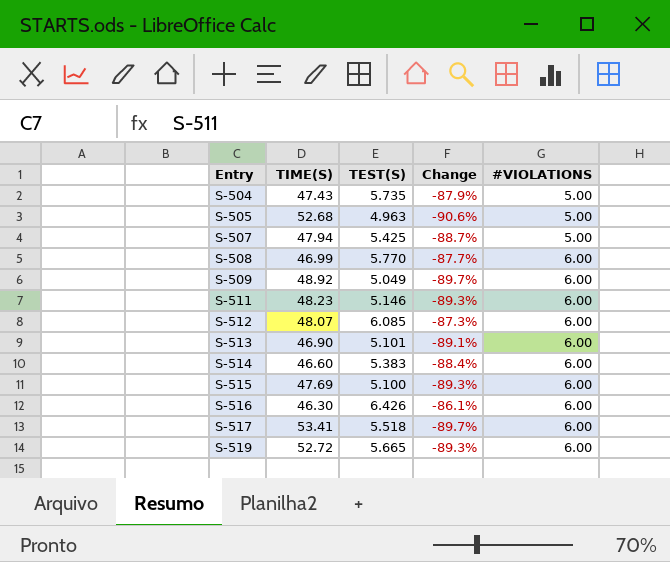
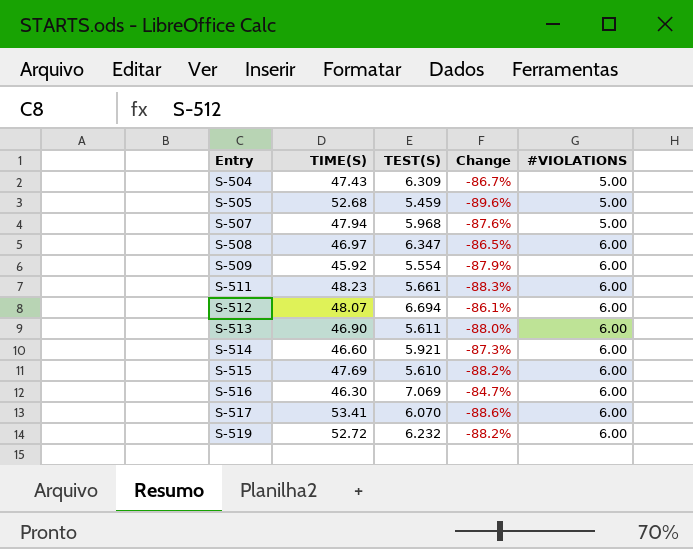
S-504 | TEST(S): 5.735 -> 6.309
S-504 | Change: -87.9% -> -86.7%
S-505 | TEST(S): 4.963 -> 5.459
S-505 | Change: -90.6% -> -89.6%
S-507 | TEST(S): 5.425 -> 5.968
S-507 | Change: -88.7% -> -87.6%
S-508 | TIME(S): 46.99 -> 46.97
S-508 | TEST(S): 5.770 -> 6.347
S-508 | Change: -87.7% -> -86.5%
S-509 | TIME(S): 48.92 -> 45.92
S-509 | TEST(S): 5.049 -> 5.554
S-509 | Change: -89.7% -> -87.9%
S-511 | TEST(S): 5.146 -> 5.661
S-511 | Change: -89.3% -> -88.3%
S-512 | TEST(S): 6.085 -> 6.694
S-512 | Change: -87.3% -> -86.1%
S-513 | TEST(S): 5.101 -> 5.611
S-513 | Change: -89.1% -> -88.0%
S-514 | TEST(S): 5.383 -> 5.921
S-514 | Change: -88.4% -> -87.3%
S-515 | TEST(S): 5.100 -> 5.610
S-515 | Change: -89.3% -> -88.2%
S-516 | TEST(S): 6.426 -> 7.069
S-516 | Change: -86.1% -> -84.7%
S-517 | TEST(S): 5.518 -> 6.070
S-517 | Change: -89.7% -> -88.6%
S-519 | TEST(S): 5.665 -> 6.232
S-519 | Change: -89.3% -> -88.2%

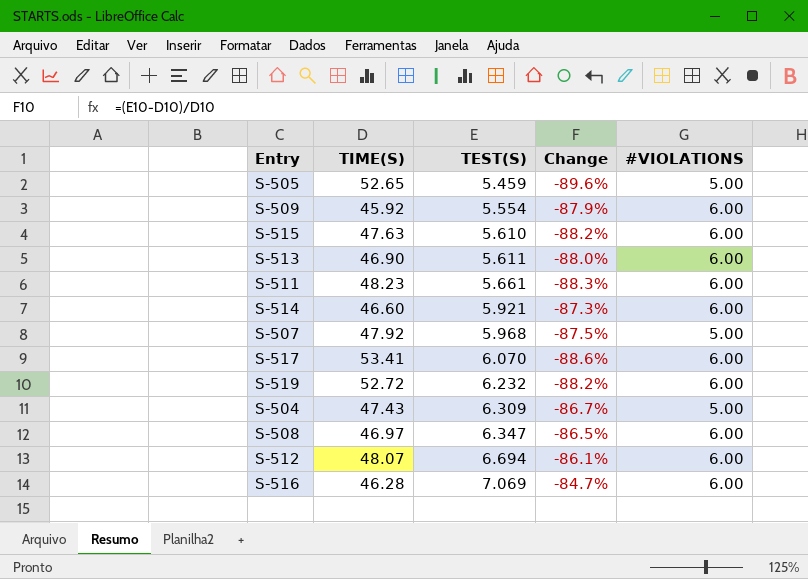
row order: Entry ascending -> TEST(S) ascending
S-505 | TIME(S): 52.68 -> 52.65
S-515 | TIME(S): 47.69 -> 47.63
S-507 | TIME(S): 47.94 -> 47.92
S-507 | Change: -87.6% -> -87.5%
S-516 | TIME(S): 46.30 -> 46.28

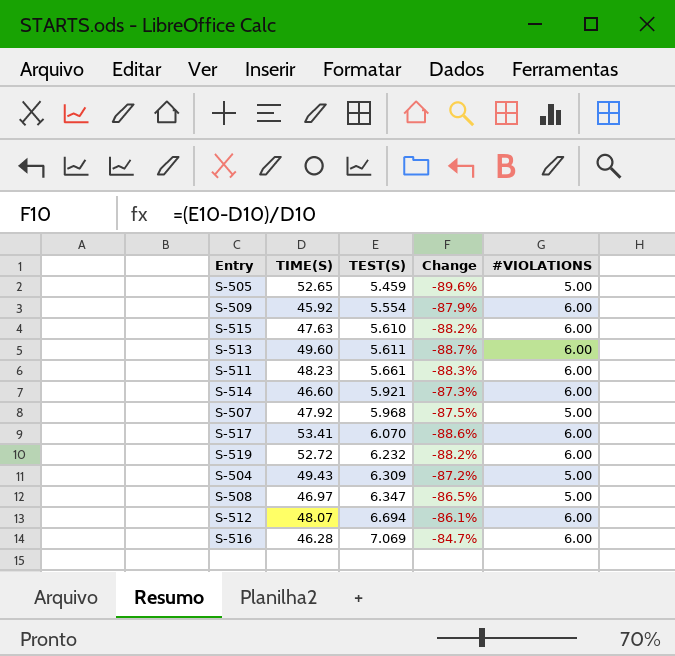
S-513 | TIME(S): 46.90 -> 49.60
S-513 | Change: -88.0% -> -88.7%
S-504 | TIME(S): 47.43 -> 49.43
S-504 | Change: -86.7% -> -87.2%
S-508 | #VIOLATIONS: 6.00 -> 5.00

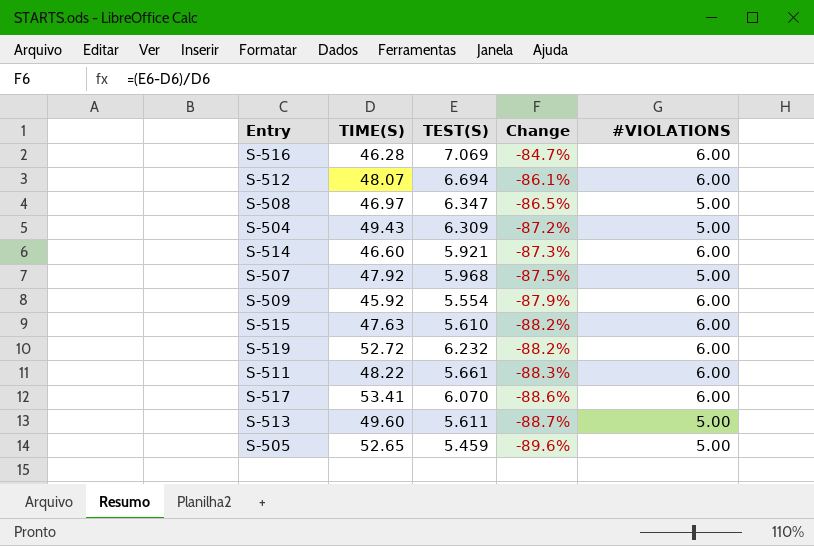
row order: TEST(S) ascending -> Change descending
S-511 | TIME(S): 48.23 -> 48.22
S-513 | #VIOLATIONS: 6.00 -> 5.00

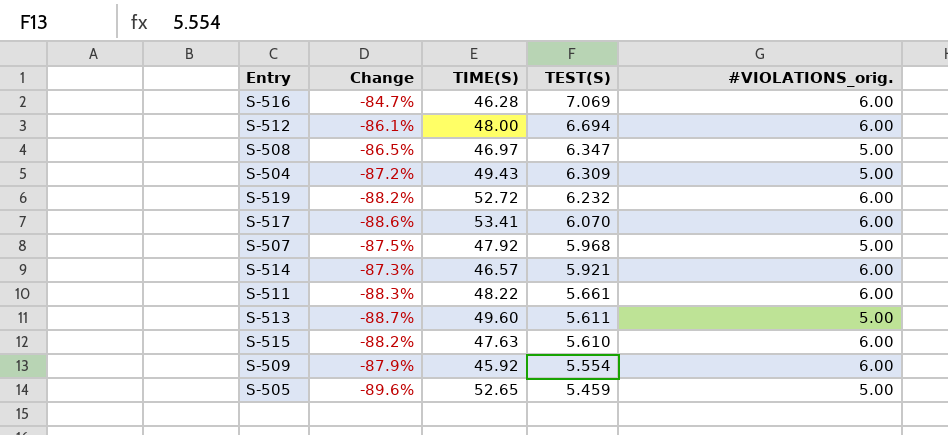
row order: Change descending -> TEST(S) descending
column Change | position: 4 -> 2
column name: #VIOLATIONS -> #VIOLATIONS_orig.
S-512 | TIME(S): 48.07 -> 48.00
S-514 | TIME(S): 46.60 -> 46.57

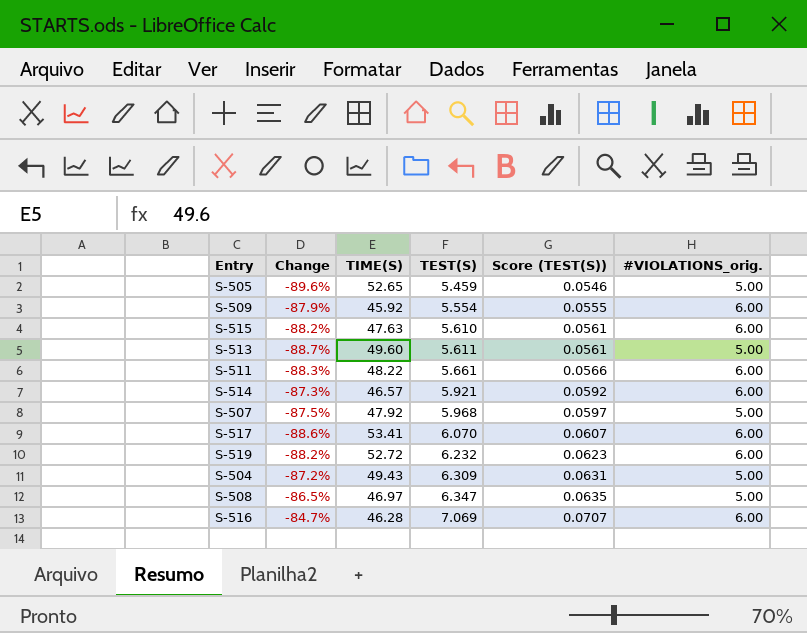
row order: TEST(S) descending -> TEST(S) ascending
column Score (TEST(S)) | formula: none -> [TEST(S)] * 0.01
row S-512: -86.1% | 48.00 | 6.694 | 6.00 -> none

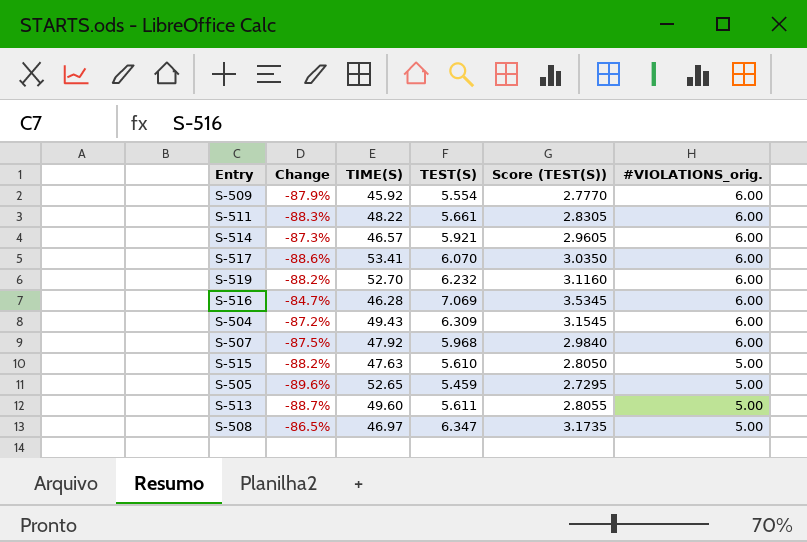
row order: TEST(S) ascending -> #VIOLATIONS_orig. descending
column Score (TEST(S)) | formula: [TEST(S)] * 0.01 -> [TEST(S)] * 0.5
S-519 | TIME(S): 52.72 -> 52.70
S-504 | #VIOLATIONS_orig.: 5.00 -> 6.00
S-507 | #VIOLATIONS_orig.: 5.00 -> 6.00
S-515 | #VIOLATIONS_orig.: 6.00 -> 5.00

